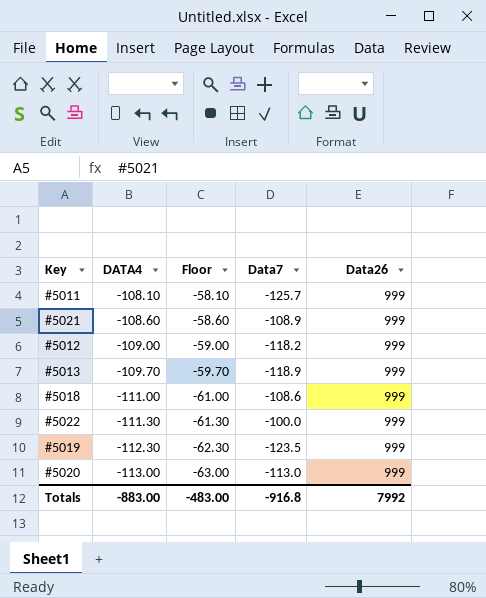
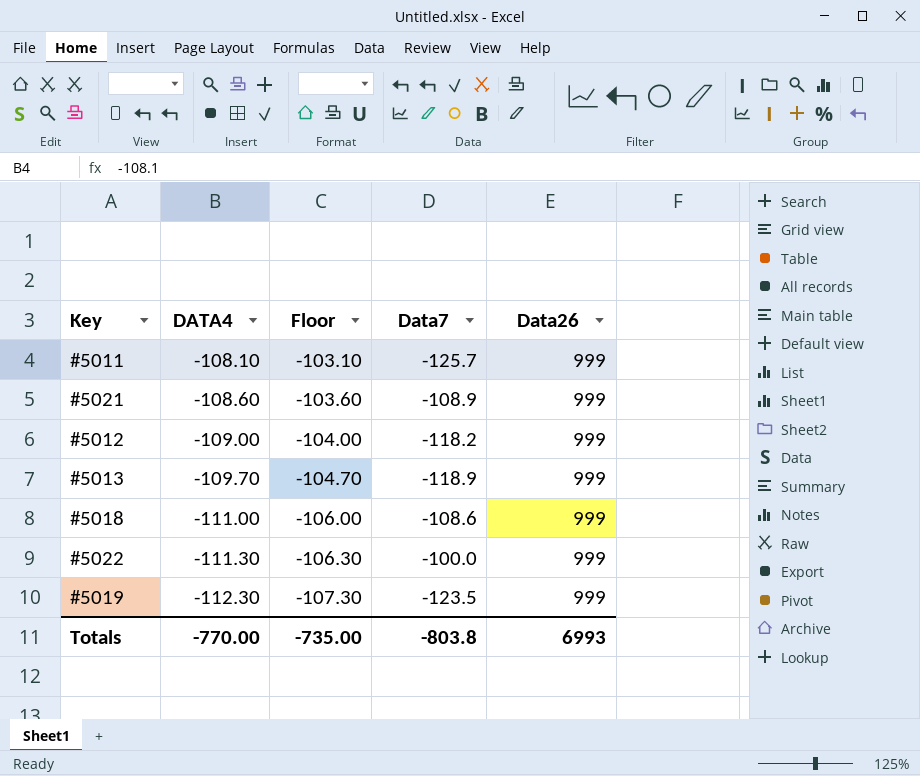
column Floor | formula: [DATA4] + 50 -> [DATA4] + 5
row #5020: -113.00 | -63.00 | -113.0 | 999 -> none
Totals | DATA4: -883.00 -> -770.00
Totals | Floor: -483.00 -> -735.00
Totals | Data7: -916.8 -> -803.8
Totals | Data26: 7992 -> 6993

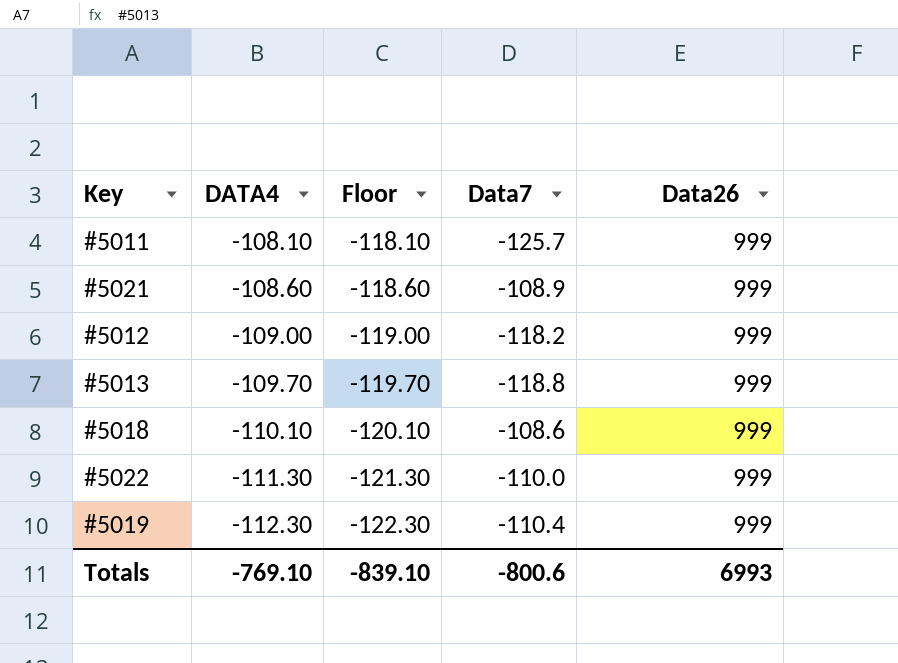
column Floor | formula: [DATA4] + 5 -> [DATA4] - 10
#5013 | Data7: -118.9 -> -118.8
#5018 | DATA4: -111.00 -> -110.10
#5022 | Data7: -100.0 -> -110.0
#5019 | Data7: -123.5 -> -110.4
Totals | DATA4: -770.00 -> -769.10
Totals | Floor: -735.00 -> -839.10
Totals | Data7: -803.8 -> -800.6

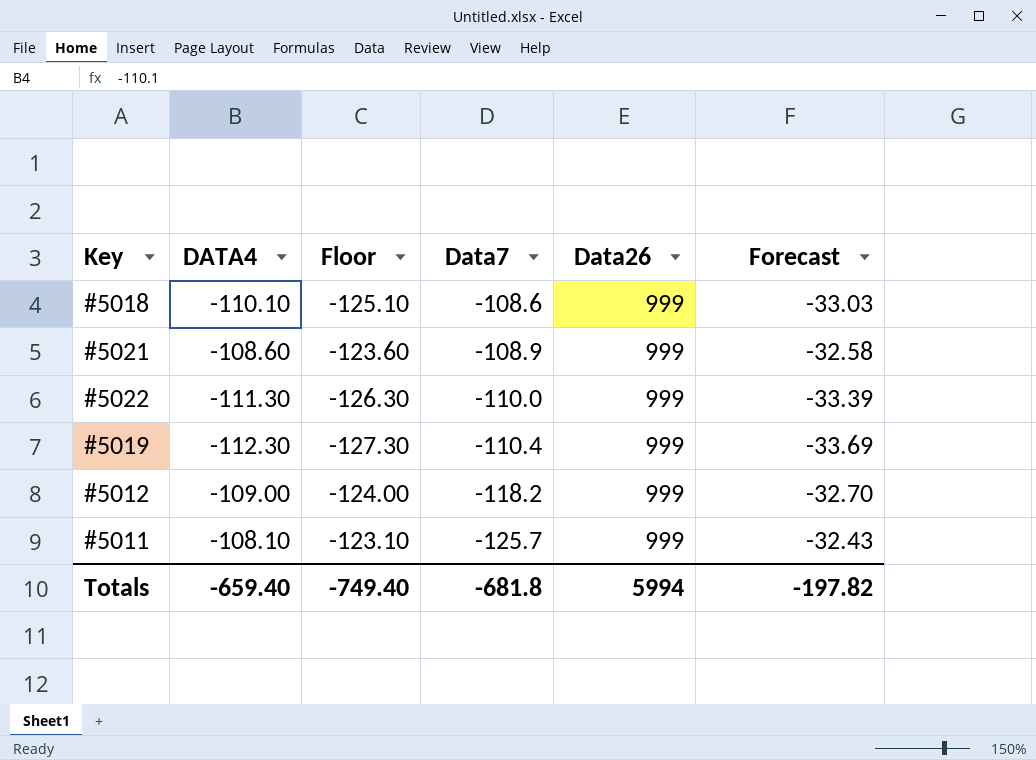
row order: DATA4 descending -> Data7 descending
column Floor | formula: [DATA4] - 10 -> [DATA4] - 15
column Forecast | formula: none -> [DATA4] * 0.3
row #5013: -109.70 | -119.70 | -118.8 | 999 -> none
Totals | DATA4: -769.10 -> -659.40
Totals | Floor: -839.10 -> -749.40
Totals | Data7: -800.6 -> -681.8
Totals | Data26: 6993 -> 5994

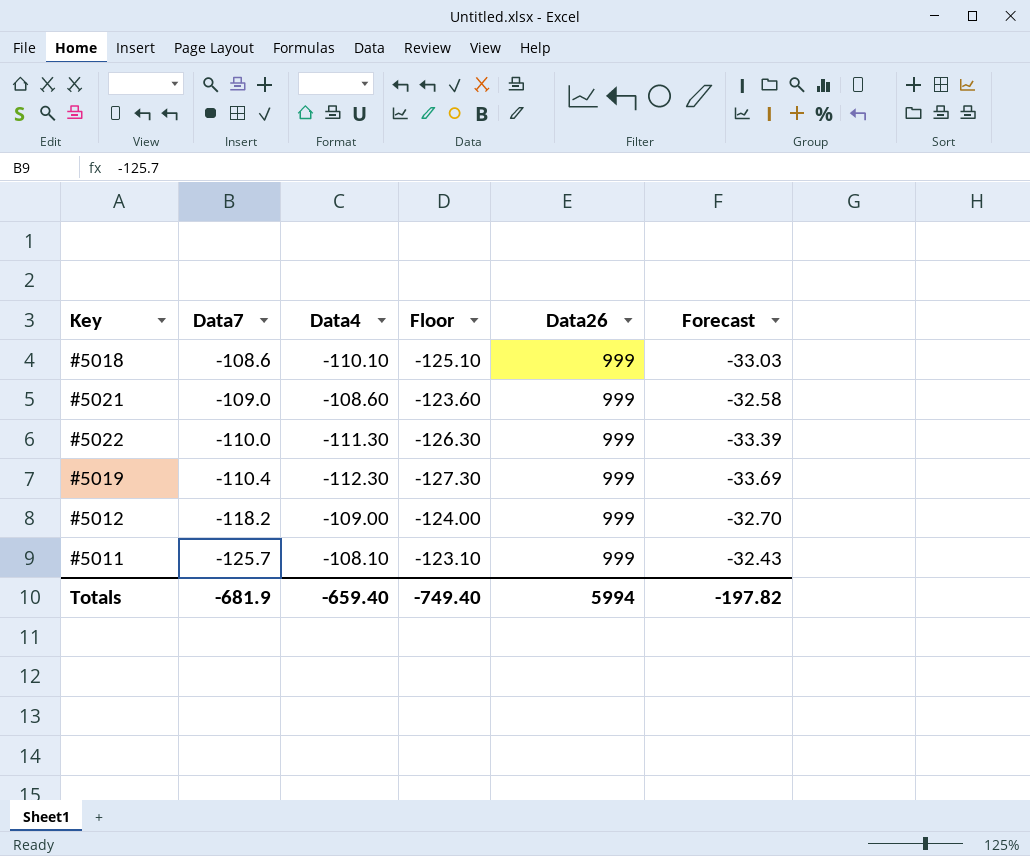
column Data7 | position: 4 -> 2
column name: DATA4 -> Data4
#5021 | Data7: -108.9 -> -109.0
Totals | Data7: -681.8 -> -681.9

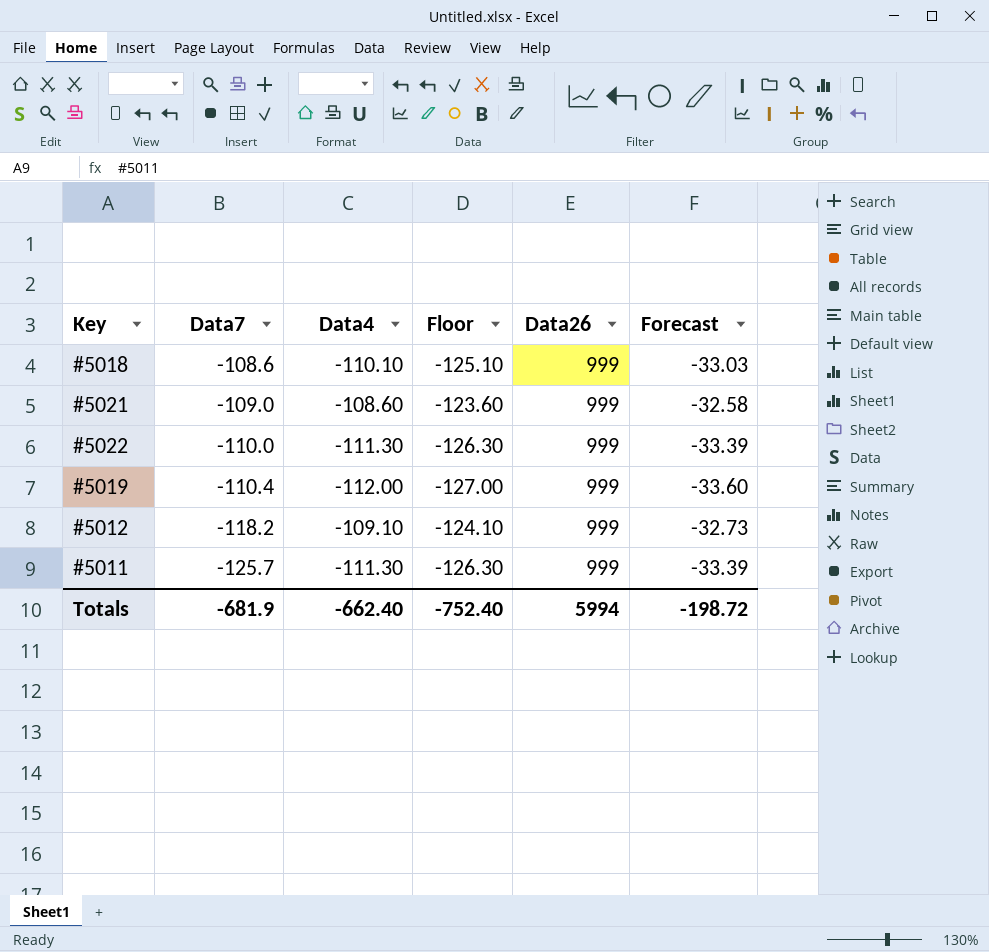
#5019 | Data4: -112.30 -> -112.00
#5019 | Floor: -127.30 -> -127.00
#5019 | Forecast: -33.69 -> -33.60
#5012 | Data4: -109.00 -> -109.10
#5012 | Floor: -124.00 -> -124.10
#5012 | Forecast: -32.70 -> -32.73
#5011 | Data4: -108.10 -> -111.30
#5011 | Floor: -123.10 -> -126.30
#5011 | Forecast: -32.43 -> -33.39
Totals | Data4: -659.40 -> -662.40
Totals | Floor: -749.40 -> -752.40
Totals | Forecast: -197.82 -> -198.72

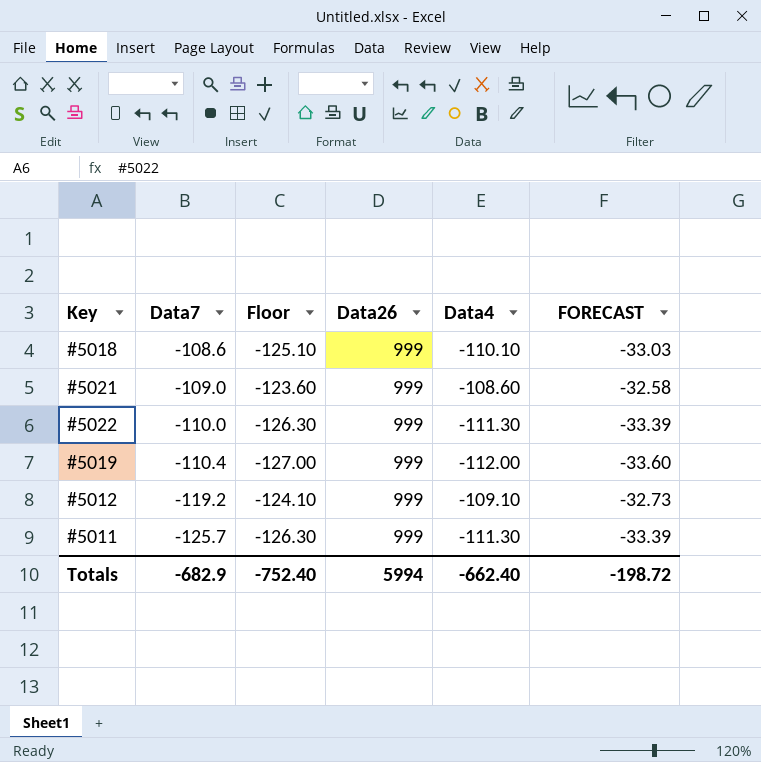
column Data4 | position: 3 -> 5
column name: Forecast -> FORECAST
#5012 | Data7: -118.2 -> -119.2
Totals | Data7: -681.9 -> -682.9

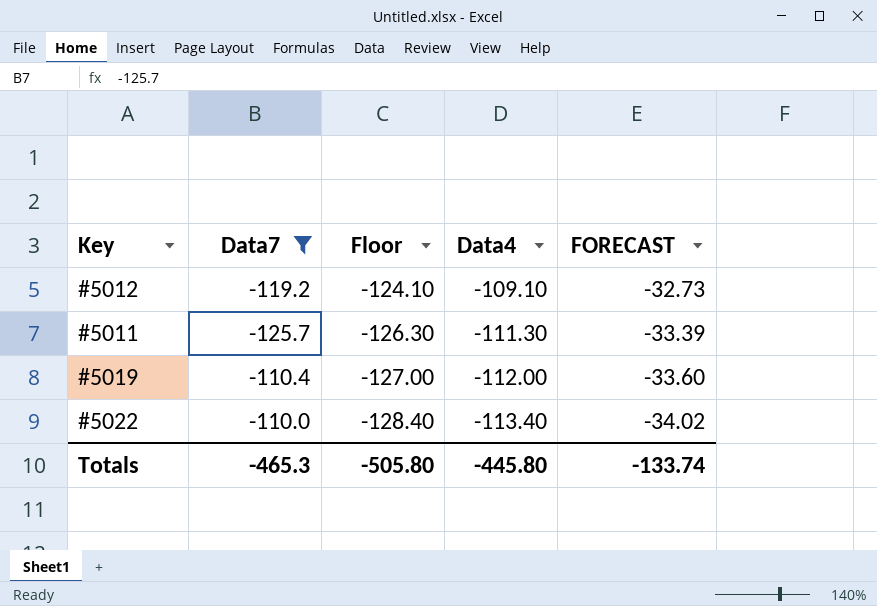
filter: none -> Data7 <= -110.0
row order: Data7 descending -> Floor descending
column Data26 | position: 4 -> none
#5022 | Floor: -126.30 -> -128.40
#5022 | Data4: -111.30 -> -113.40
#5022 | FORECAST: -33.39 -> -34.02
Totals | Data7: -682.9 -> -465.3
Totals | Floor: -752.40 -> -505.80
Totals | Data4: -662.40 -> -445.80
Totals | FORECAST: -198.72 -> -133.74

